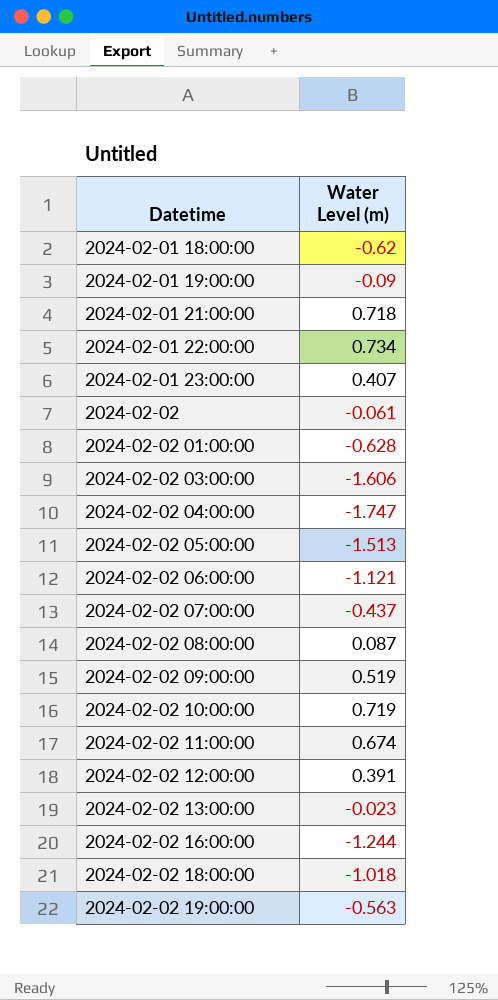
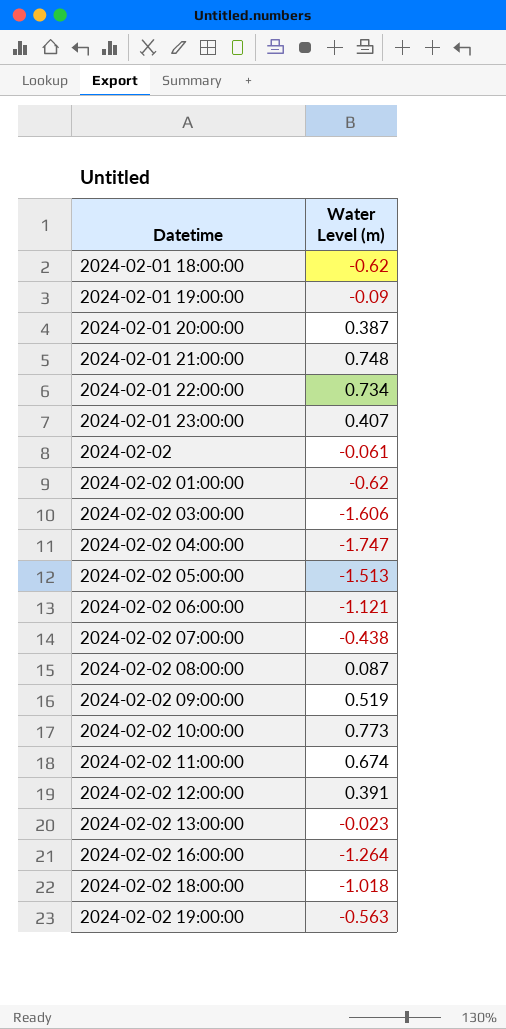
row 2024-02-01 20:00:00: none -> 0.387
2024-02-01 21:00:00 | Water Level (m): 0.718 -> 0.748
2024-02-02 01:00:00 | Water Level (m): -0.628 -> -0.62
2024-02-02 07:00:00 | Water Level (m): -0.437 -> -0.438
2024-02-02 10:00:00 | Water Level (m): 0.719 -> 0.773
2024-02-02 16:00:00 | Water Level (m): -1.244 -> -1.264

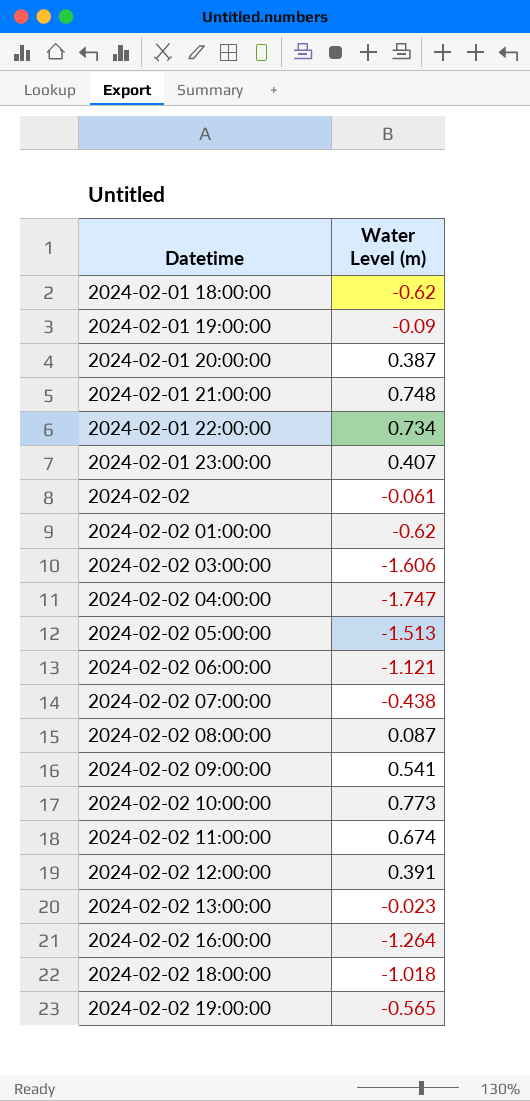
2024-02-02 09:00:00 | Water Level (m): 0.519 -> 0.541
2024-02-02 19:00:00 | Water Level (m): -0.563 -> -0.565

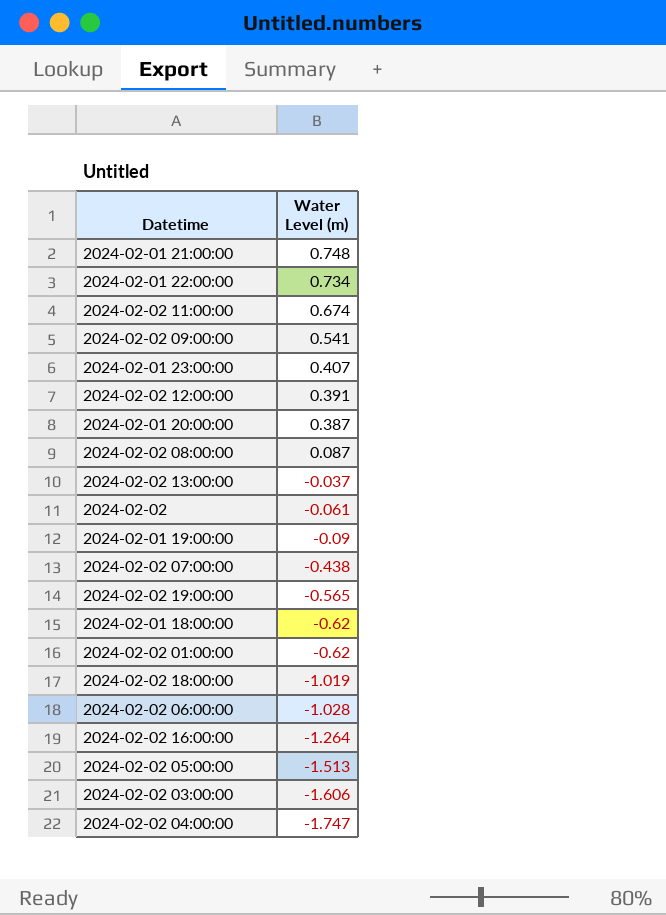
row order: Datetime ascending -> Water Level (m) descending
row 2024-02-02 10:00:00: 0.773 -> none
2024-02-02 13:00:00 | Water Level (m): -0.023 -> -0.037
2024-02-02 18:00:00 | Water Level (m): -1.018 -> -1.019
2024-02-02 06:00:00 | Water Level (m): -1.121 -> -1.028

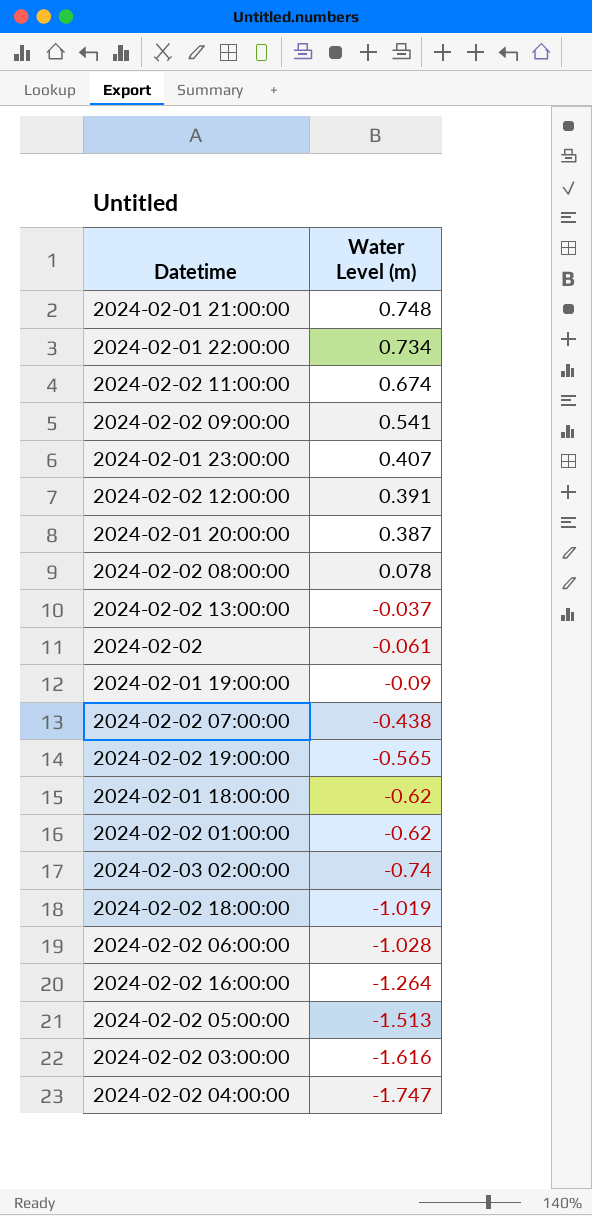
2024-02-02 08:00:00 | Water Level (m): 0.087 -> 0.078
row 2024-02-03 02:00:00: none -> -0.74
2024-02-02 03:00:00 | Water Level (m): -1.606 -> -1.616

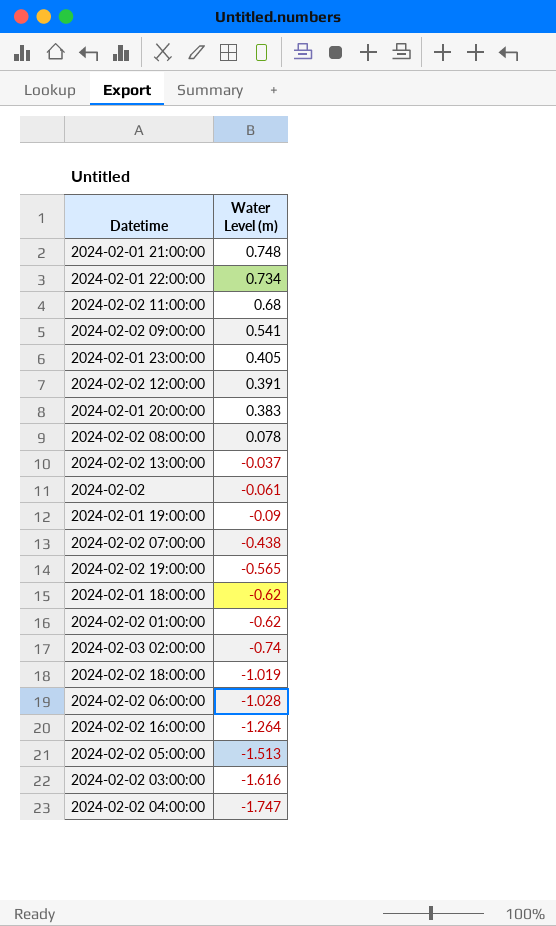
2024-02-02 11:00:00 | Water Level (m): 0.674 -> 0.68
2024-02-01 23:00:00 | Water Level (m): 0.407 -> 0.405
2024-02-01 20:00:00 | Water Level (m): 0.387 -> 0.383

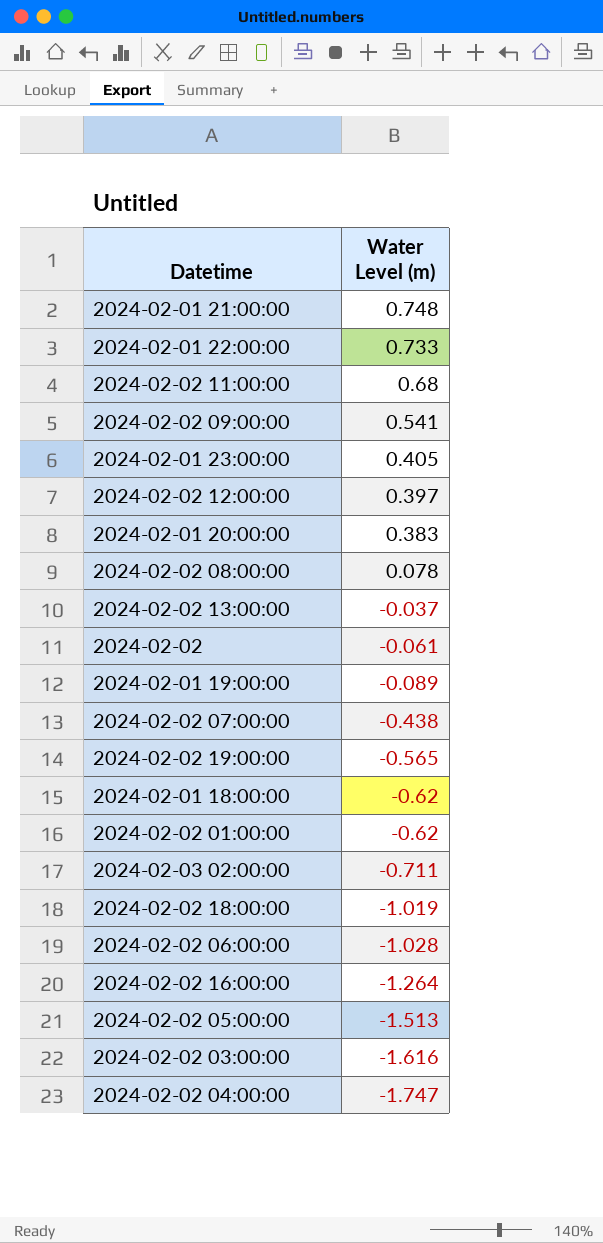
2024-02-01 22:00:00 | Water Level (m): 0.734 -> 0.733
2024-02-02 12:00:00 | Water Level (m): 0.391 -> 0.397
2024-02-01 19:00:00 | Water Level (m): -0.09 -> -0.089
2024-02-03 02:00:00 | Water Level (m): -0.74 -> -0.711

